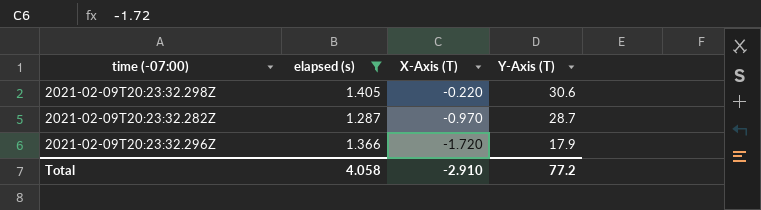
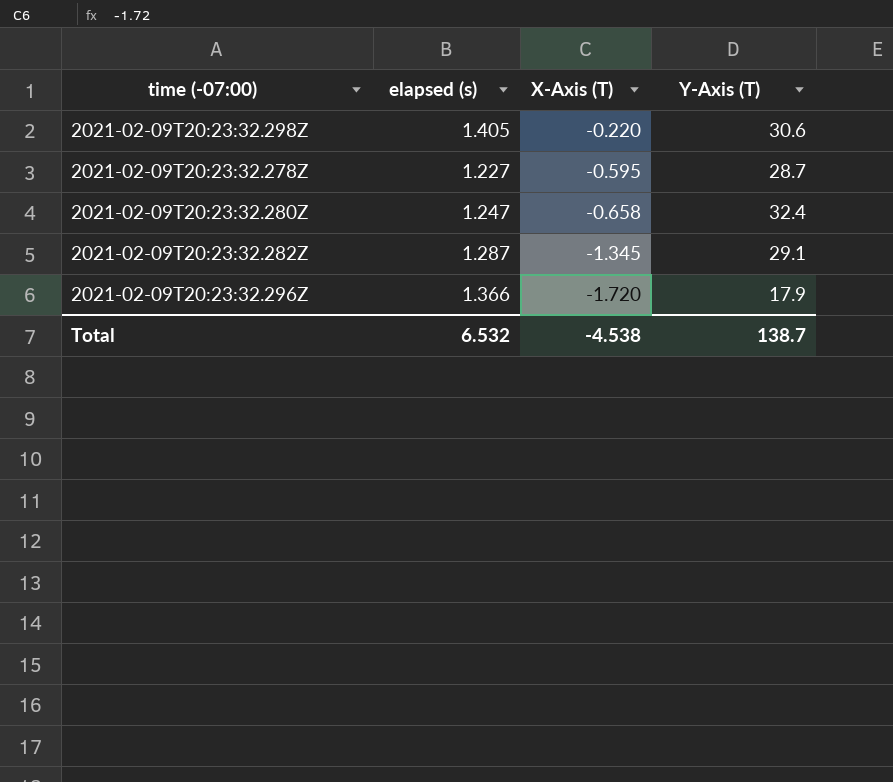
filter: elapsed (s) >= 1.287 -> none
2021-02-09T20:23:32.282Z | X-Axis (T): -0.970 -> -1.345
2021-02-09T20:23:32.282Z | Y-Axis (T): 28.7 -> 29.1
Total | elapsed (s): 4.058 -> 6.532
Total | X-Axis (T): -2.910 -> -4.538
Total | Y-Axis (T): 77.2 -> 138.7

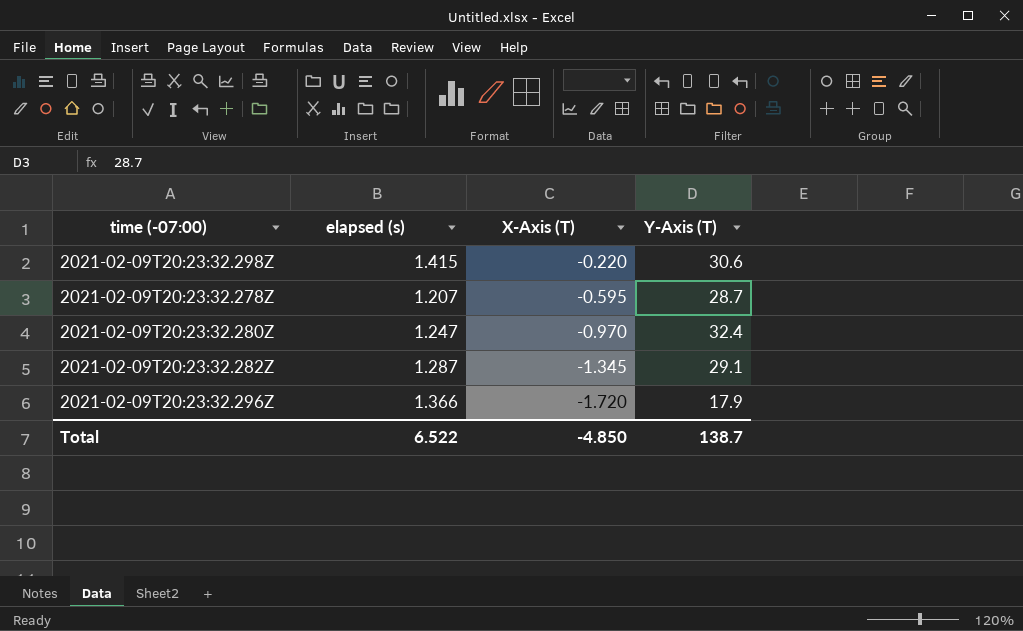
2021-02-09T20:23:32.298Z | elapsed (s): 1.405 -> 1.415
2021-02-09T20:23:32.278Z | elapsed (s): 1.227 -> 1.207
2021-02-09T20:23:32.280Z | X-Axis (T): -0.658 -> -0.970
Total | elapsed (s): 6.532 -> 6.522
Total | X-Axis (T): -4.538 -> -4.850

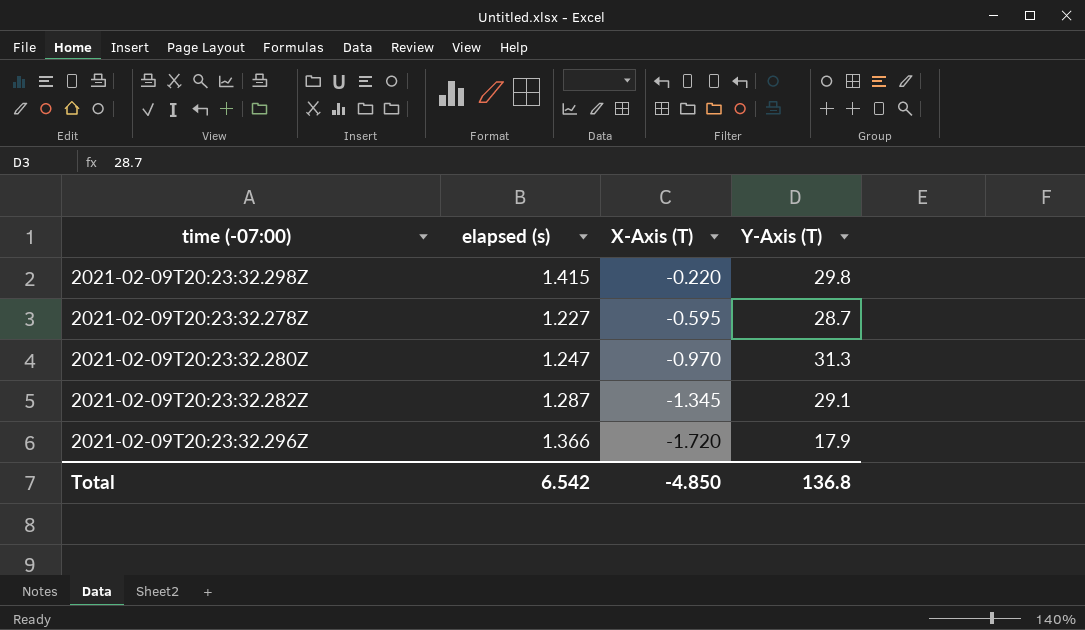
2021-02-09T20:23:32.298Z | Y-Axis (T): 30.6 -> 29.8
2021-02-09T20:23:32.278Z | elapsed (s): 1.207 -> 1.227
2021-02-09T20:23:32.280Z | Y-Axis (T): 32.4 -> 31.3
Total | elapsed (s): 6.522 -> 6.542
Total | Y-Axis (T): 138.7 -> 136.8

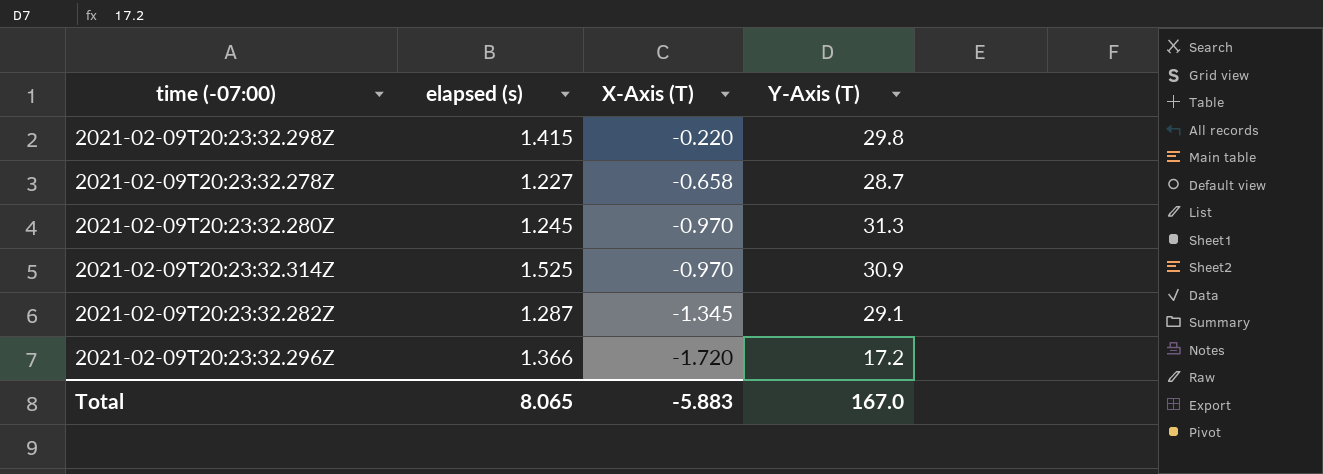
2021-02-09T20:23:32.278Z | X-Axis (T): -0.595 -> -0.658
2021-02-09T20:23:32.280Z | elapsed (s): 1.247 -> 1.245
row 2021-02-09T20:23:32.314Z: none -> 1.525 | -0.970 | 30.9
2021-02-09T20:23:32.296Z | Y-Axis (T): 17.9 -> 17.2
Total | elapsed (s): 6.542 -> 8.065
Total | X-Axis (T): -4.850 -> -5.883
Total | Y-Axis (T): 136.8 -> 167.0

